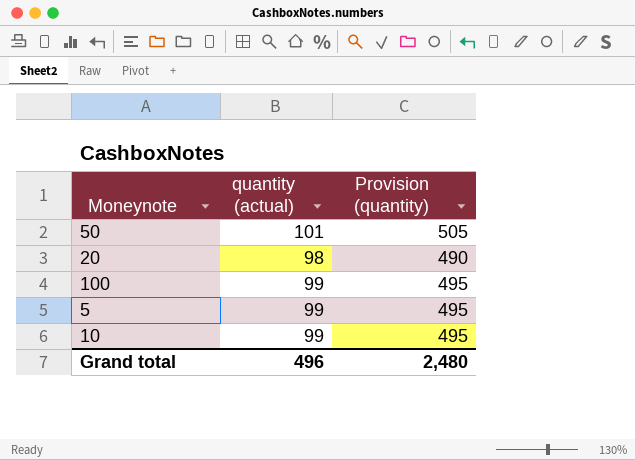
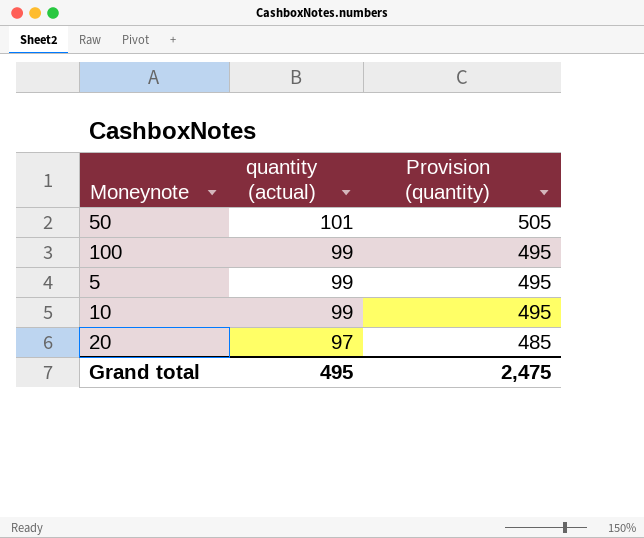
row order: none -> quantity (actual) descending
20 | quantity (actual): 98 -> 97
20 | Provision (quantity): 490 -> 485
Grand total | quantity (actual): 496 -> 495
Grand total | Provision (quantity): 2,480 -> 2,475

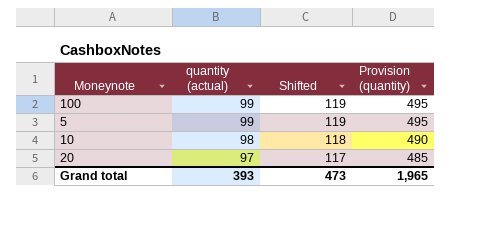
column Shifted | formula: none -> [quantity (actual)] + 20
row 50: 101 | 505 -> none
10 | quantity (actual): 99 -> 98
10 | Provision (quantity): 495 -> 490
Grand total | quantity (actual): 495 -> 393
Grand total | Provision (quantity): 2,475 -> 1,965

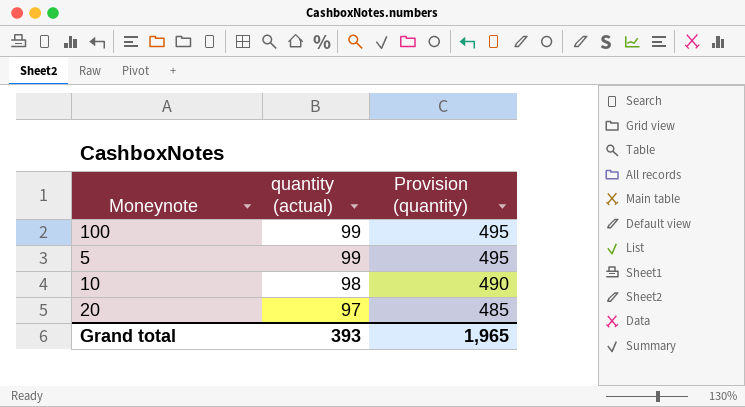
column Shifted | formula: [quantity (actual)] + 20 -> none

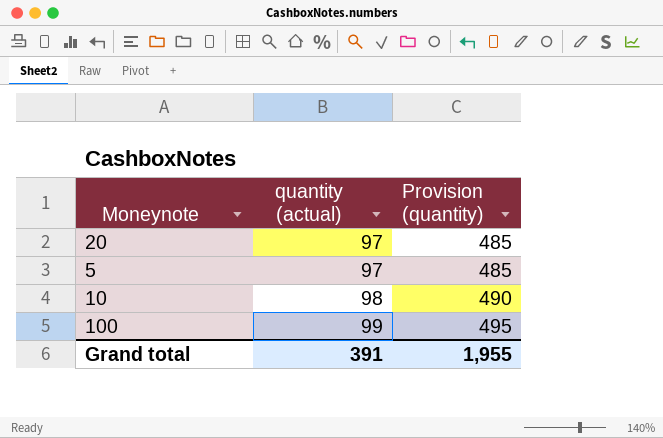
row order: quantity (actual) descending -> quantity (actual) ascending
5 | quantity (actual): 99 -> 97
5 | Provision (quantity): 495 -> 485
Grand total | quantity (actual): 393 -> 391
Grand total | Provision (quantity): 1,965 -> 1,955

